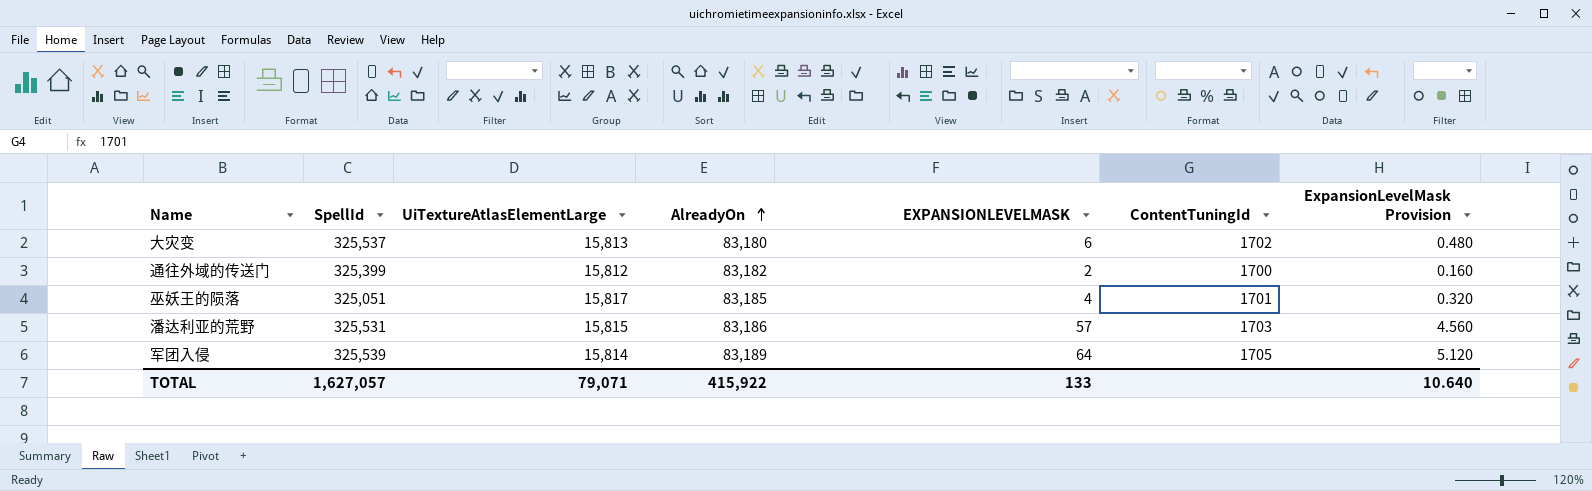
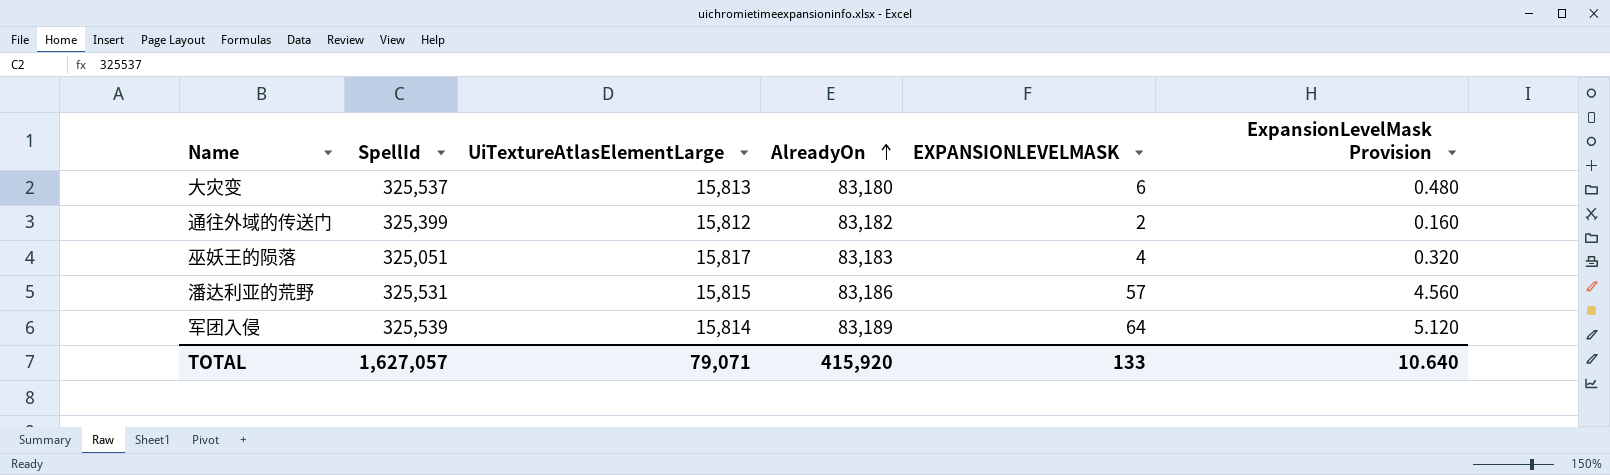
column ContentTuningId | position: 6 -> none
巫妖王的陨落 | AlreadyOn: 83,185 -> 83,183
TOTAL | AlreadyOn: 415,922 -> 415,920

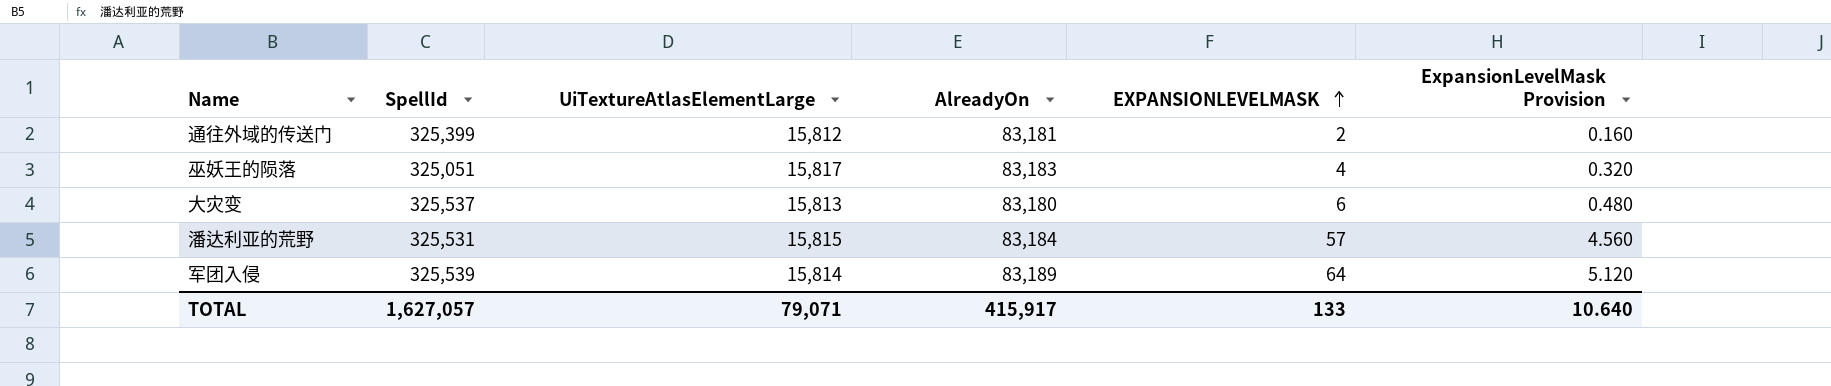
row order: AlreadyOn ascending -> EXPANSIONLEVELMASK ascending
通往外域的传送门 | AlreadyOn: 83,182 -> 83,181
潘达利亚的荒野 | AlreadyOn: 83,186 -> 83,184
TOTAL | AlreadyOn: 415,920 -> 415,917

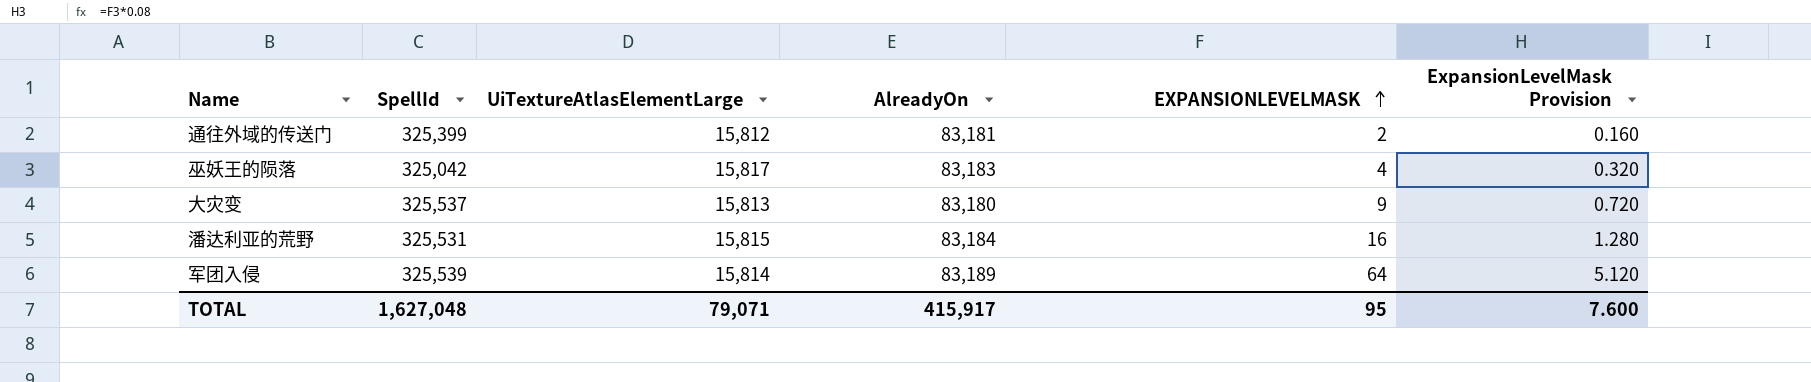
巫妖王的陨落 | SpellId: 325,051 -> 325,042
大灾变 | EXPANSIONLEVELMASK: 6 -> 9
大灾变 | ExpansionLevelMask Provision: 0.480 -> 0.720
潘达利亚的荒野 | EXPANSIONLEVELMASK: 57 -> 16
潘达利亚的荒野 | ExpansionLevelMask Provision: 4.560 -> 1.280
TOTAL | SpellId: 1,627,057 -> 1,627,048
TOTAL | EXPANSIONLEVELMASK: 133 -> 95
TOTAL | ExpansionLevelMask Provision: 10.640 -> 7.600

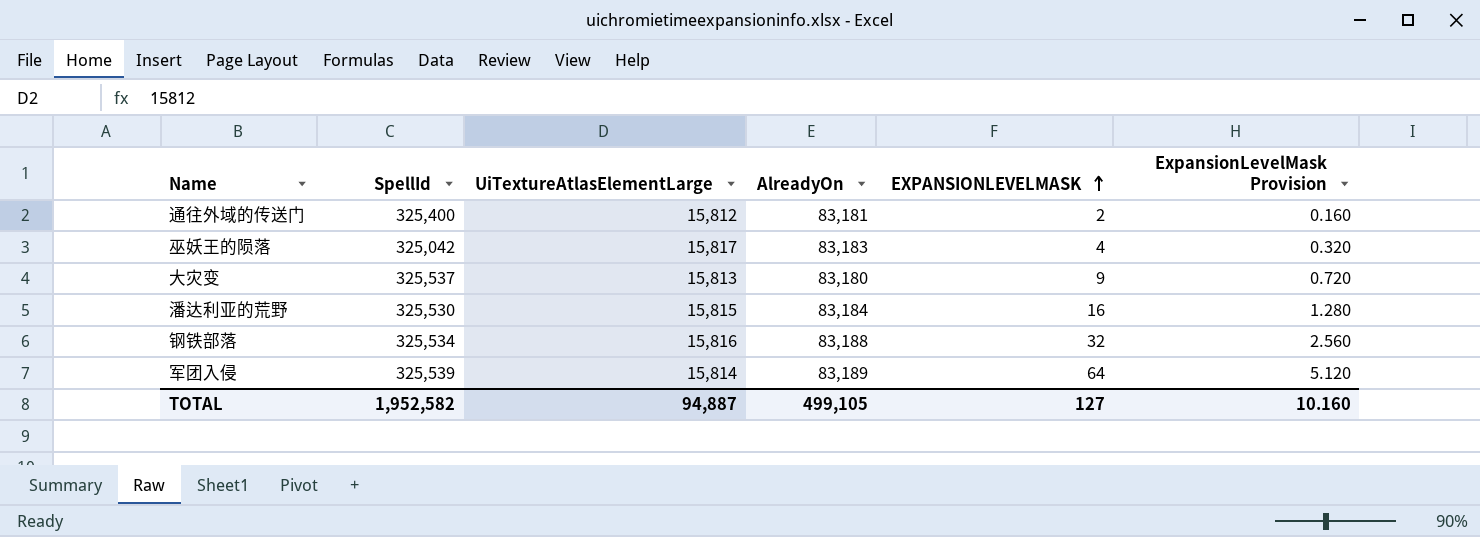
通往外域的传送门 | SpellId: 325,399 -> 325,400
潘达利亚的荒野 | SpellId: 325,531 -> 325,530
row 钢铁部落: none -> 325,534 | 15,816 | 83,188 | 32 | 2.560
TOTAL | SpellId: 1,627,048 -> 1,952,582
TOTAL | UiTextureAtlasElementLarge: 79,071 -> 94,887
TOTAL | AlreadyOn: 415,917 -> 499,105
TOTAL | EXPANSIONLEVELMASK: 95 -> 127
TOTAL | ExpansionLevelMask Provision: 7.600 -> 10.160

